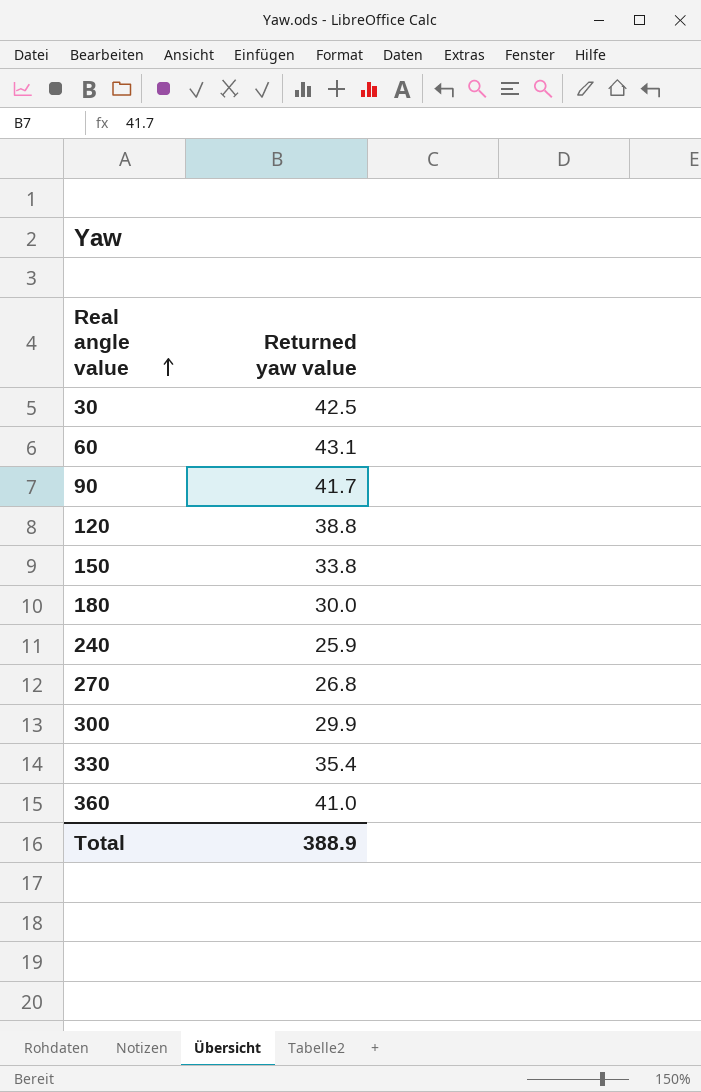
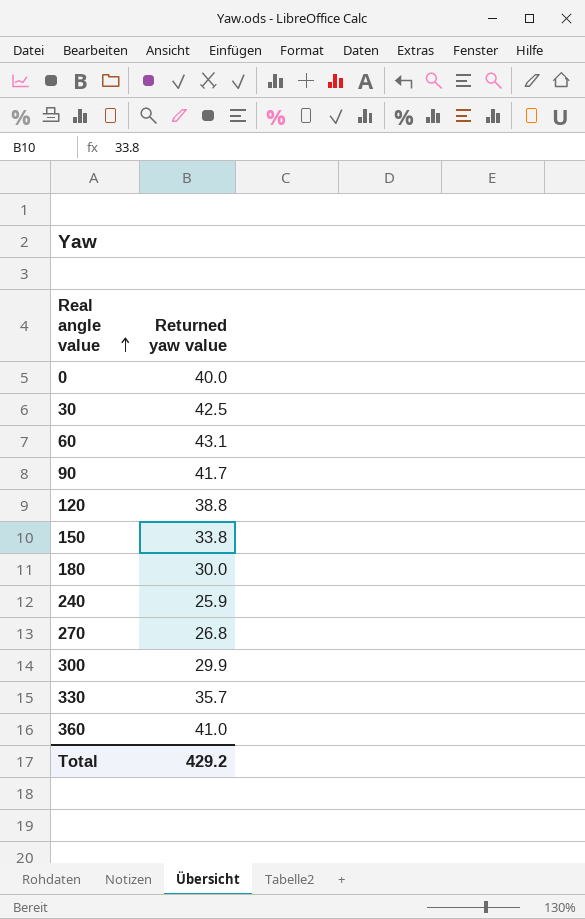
row 0: none -> 40.0
330 | Returned yaw value: 35.4 -> 35.7
Total | Returned yaw value: 388.9 -> 429.2

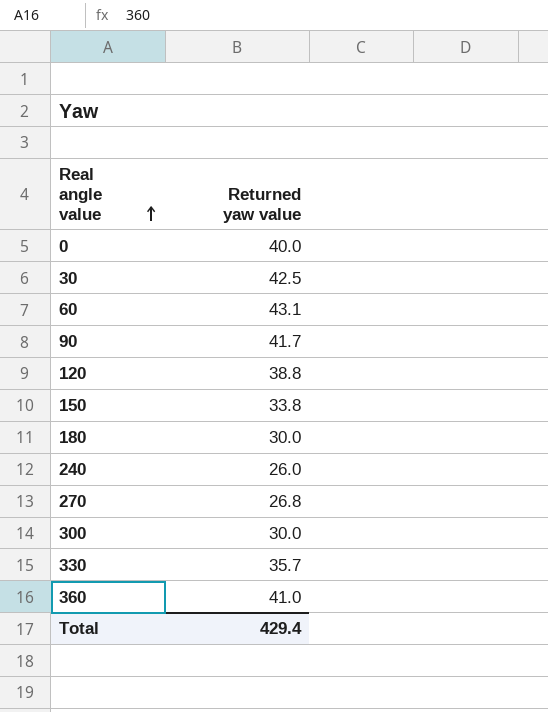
240 | Returned yaw value: 25.9 -> 26.0
300 | Returned yaw value: 29.9 -> 30.0
Total | Returned yaw value: 429.2 -> 429.4

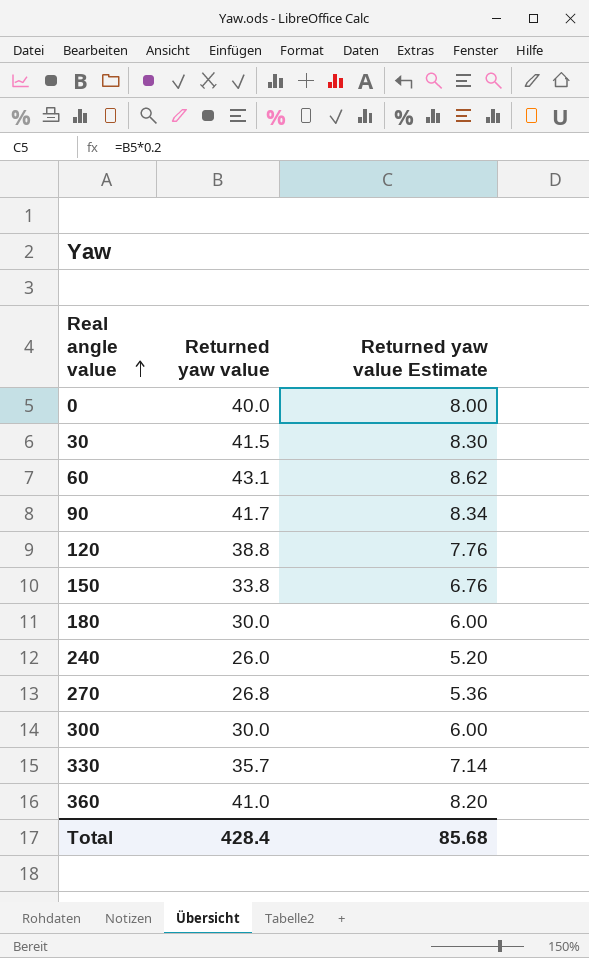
column Returned yaw value Estimate | formula: none -> [Returned yaw value] * 0.2
30 | Returned yaw value: 42.5 -> 41.5
Total | Returned yaw value: 429.4 -> 428.4

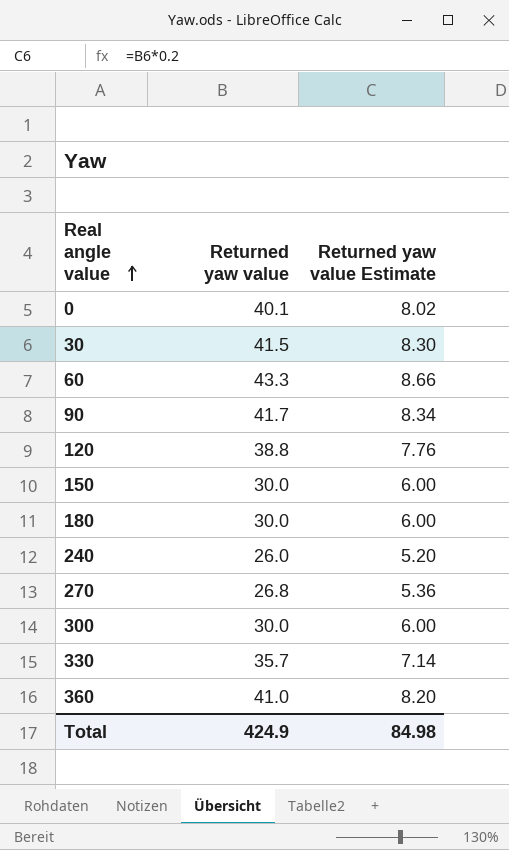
0 | Returned yaw value: 40.0 -> 40.1
0 | Returned yaw value Estimate: 8.00 -> 8.02
60 | Returned yaw value: 43.1 -> 43.3
60 | Returned yaw value Estimate: 8.62 -> 8.66
150 | Returned yaw value: 33.8 -> 30.0
150 | Returned yaw value Estimate: 6.76 -> 6.00
Total | Returned yaw value: 428.4 -> 424.9
Total | Returned yaw value Estimate: 85.68 -> 84.98

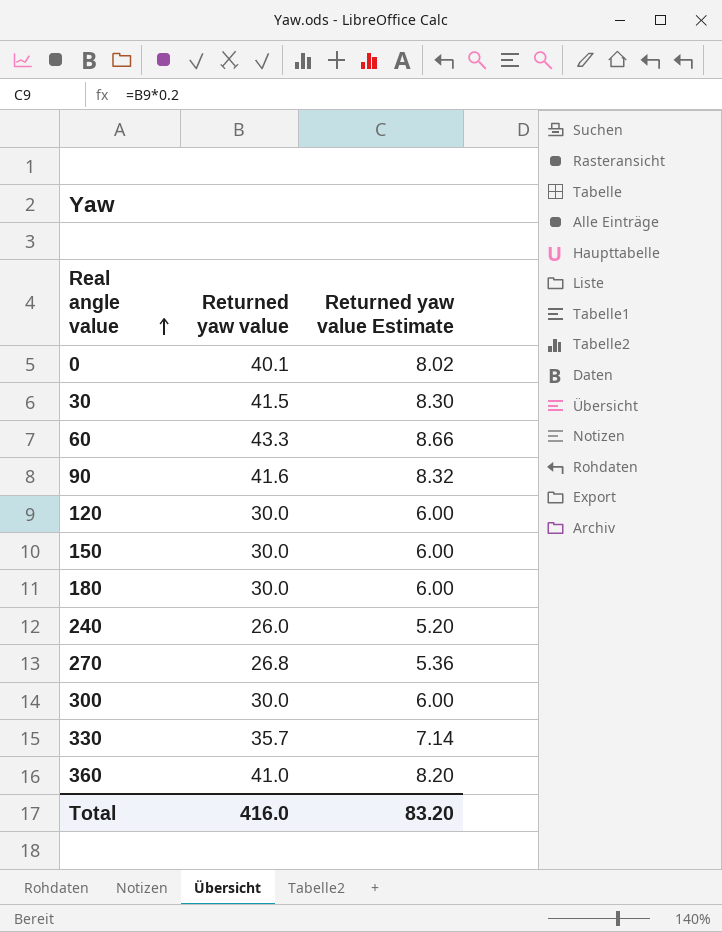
90 | Returned yaw value: 41.7 -> 41.6
90 | Returned yaw value Estimate: 8.34 -> 8.32
120 | Returned yaw value: 38.8 -> 30.0
120 | Returned yaw value Estimate: 7.76 -> 6.00
Total | Returned yaw value: 424.9 -> 416.0
Total | Returned yaw value Estimate: 84.98 -> 83.20

